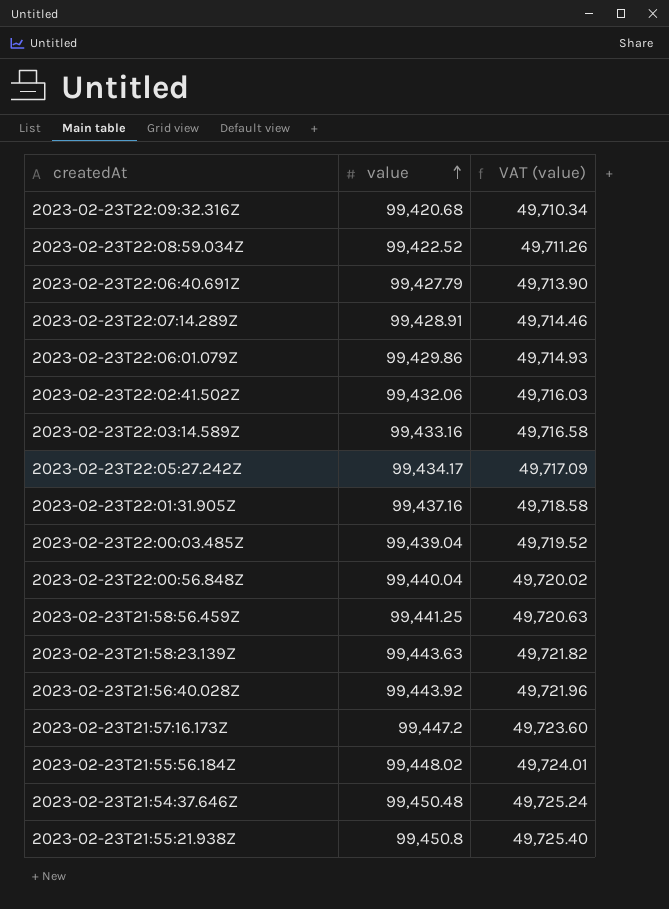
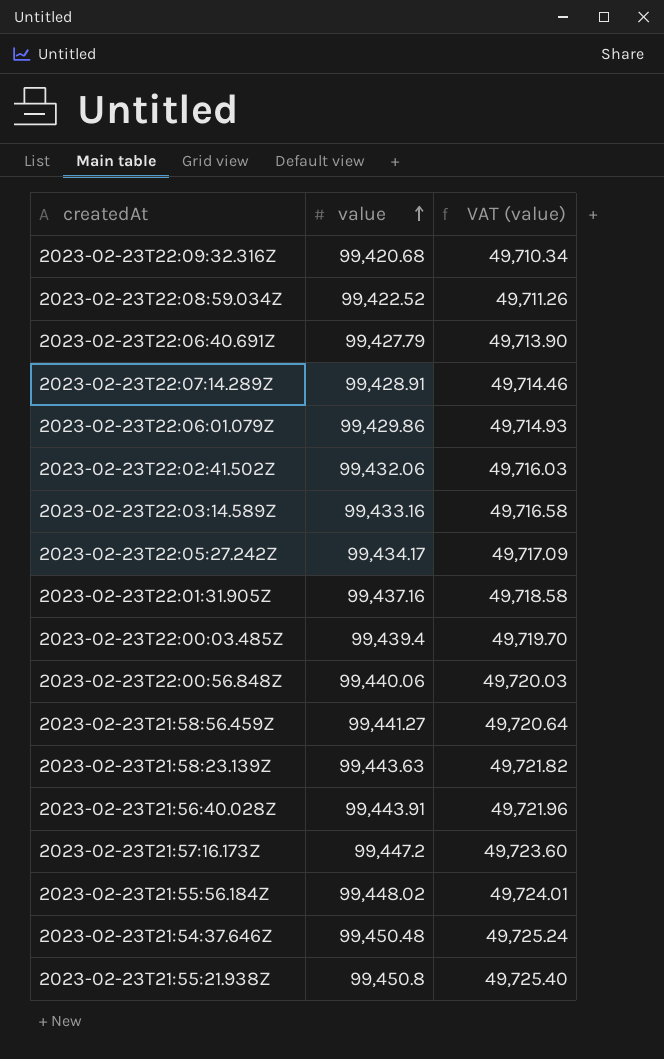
2023-02-23T22:00:03.485Z | value: 99,439.04 -> 99,439.4
2023-02-23T22:00:03.485Z | VAT (value): 49,719.52 -> 49,719.70
2023-02-23T22:00:56.848Z | value: 99,440.04 -> 99,440.06
2023-02-23T22:00:56.848Z | VAT (value): 49,720.02 -> 49,720.03
2023-02-23T21:58:56.459Z | value: 99,441.25 -> 99,441.27
2023-02-23T21:58:56.459Z | VAT (value): 49,720.63 -> 49,720.64
2023-02-23T21:56:40.028Z | value: 99,443.92 -> 99,443.91

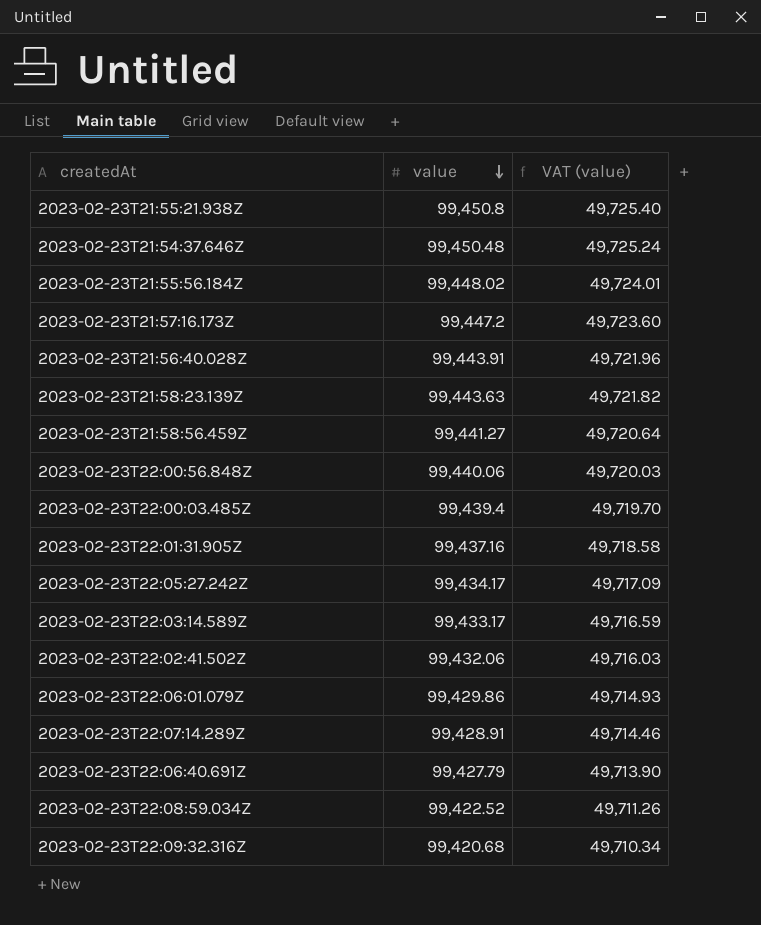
row order: value ascending -> value descending
2023-02-23T22:03:14.589Z | value: 99,433.16 -> 99,433.17
2023-02-23T22:03:14.589Z | VAT (value): 49,716.58 -> 49,716.59

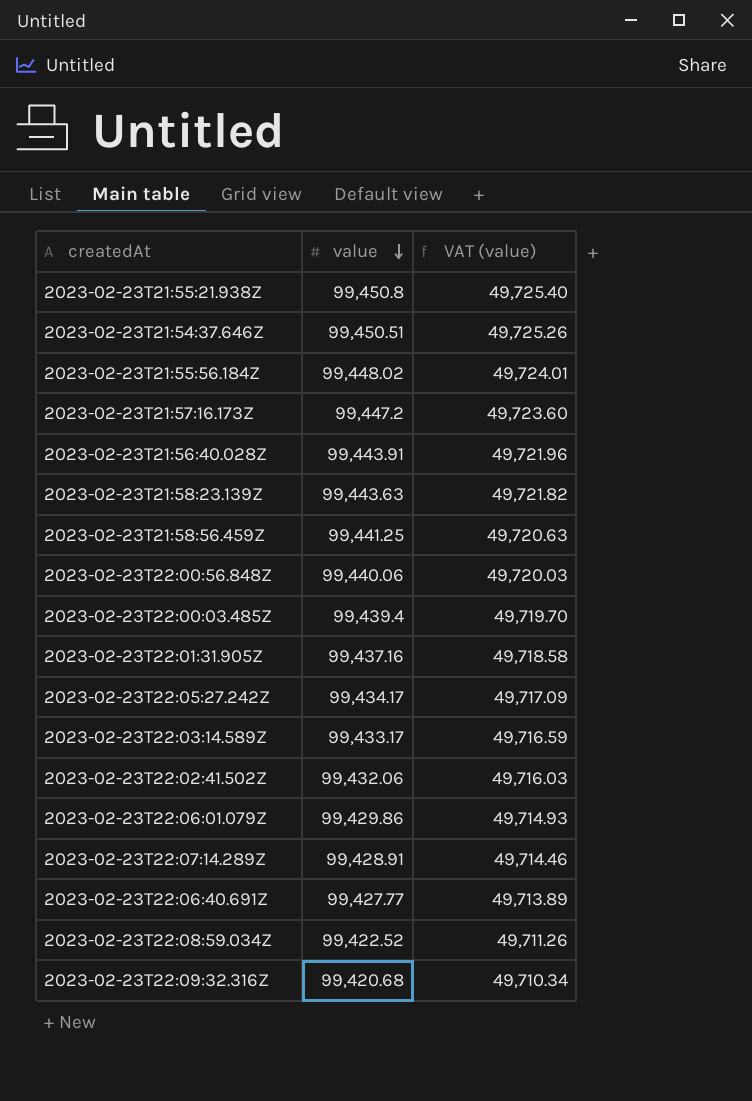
2023-02-23T21:54:37.646Z | value: 99,450.48 -> 99,450.51
2023-02-23T21:54:37.646Z | VAT (value): 49,725.24 -> 49,725.26
2023-02-23T21:58:56.459Z | value: 99,441.27 -> 99,441.25
2023-02-23T21:58:56.459Z | VAT (value): 49,720.64 -> 49,720.63
2023-02-23T22:06:40.691Z | value: 99,427.79 -> 99,427.77
2023-02-23T22:06:40.691Z | VAT (value): 49,713.90 -> 49,713.89

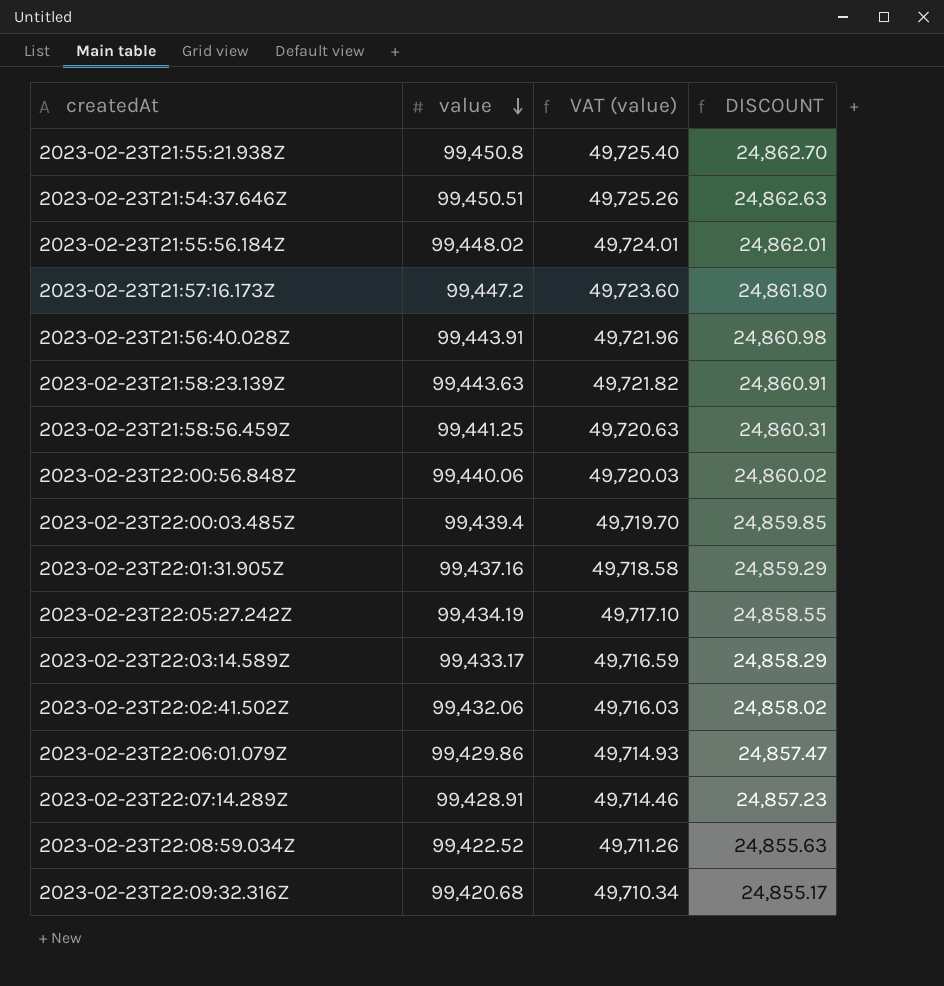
column DISCOUNT | formula: none -> [value] * 0.25
row 2023-02-23T22:06:40.691Z: 99,427.77 | 49,713.89 -> none
2023-02-23T22:05:27.242Z | value: 99,434.17 -> 99,434.19
2023-02-23T22:05:27.242Z | VAT (value): 49,717.09 -> 49,717.10

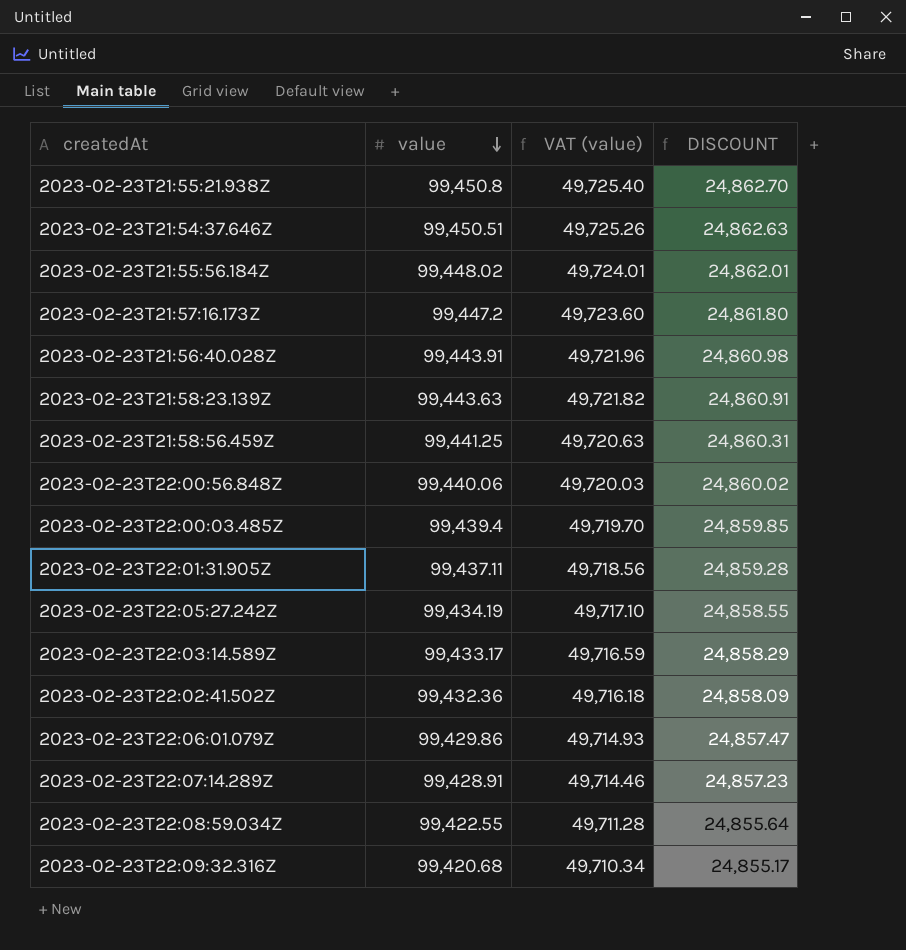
2023-02-23T22:01:31.905Z | value: 99,437.16 -> 99,437.11
2023-02-23T22:01:31.905Z | VAT (value): 49,718.58 -> 49,718.56
2023-02-23T22:01:31.905Z | DISCOUNT: 24,859.29 -> 24,859.28
2023-02-23T22:02:41.502Z | value: 99,432.06 -> 99,432.36
2023-02-23T22:02:41.502Z | VAT (value): 49,716.03 -> 49,716.18
2023-02-23T22:02:41.502Z | DISCOUNT: 24,858.02 -> 24,858.09
2023-02-23T22:08:59.034Z | value: 99,422.52 -> 99,422.55
2023-02-23T22:08:59.034Z | VAT (value): 49,711.26 -> 49,711.28
2023-02-23T22:08:59.034Z | DISCOUNT: 24,855.63 -> 24,855.64

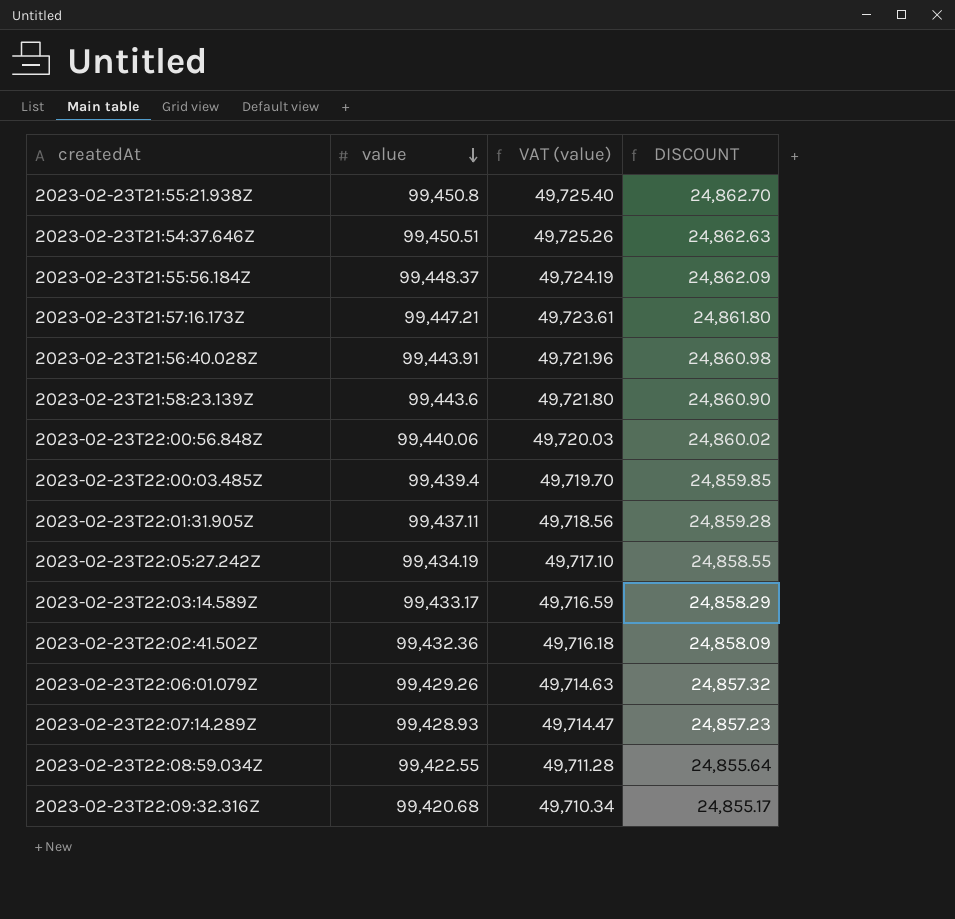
row 2023-02-23T21:58:56.459Z: 99,441.25 | 49,720.63 | 24,860.31 -> none
2023-02-23T21:55:56.184Z | value: 99,448.02 -> 99,448.37
2023-02-23T21:55:56.184Z | VAT (value): 49,724.01 -> 49,724.19
2023-02-23T21:55:56.184Z | DISCOUNT: 24,862.01 -> 24,862.09
2023-02-23T21:57:16.173Z | value: 99,447.2 -> 99,447.21
2023-02-23T21:57:16.173Z | VAT (value): 49,723.60 -> 49,723.61
2023-02-23T21:58:23.139Z | value: 99,443.63 -> 99,443.6
2023-02-23T21:58:23.139Z | VAT (value): 49,721.82 -> 49,721.80
2023-02-23T21:58:23.139Z | DISCOUNT: 24,860.91 -> 24,860.90
2023-02-23T22:06:01.079Z | value: 99,429.86 -> 99,429.26
2023-02-23T22:06:01.079Z | VAT (value): 49,714.93 -> 49,714.63
2023-02-23T22:06:01.079Z | DISCOUNT: 24,857.47 -> 24,857.32
2023-02-23T22:07:14.289Z | value: 99,428.91 -> 99,428.93
2023-02-23T22:07:14.289Z | VAT (value): 49,714.46 -> 49,714.47

